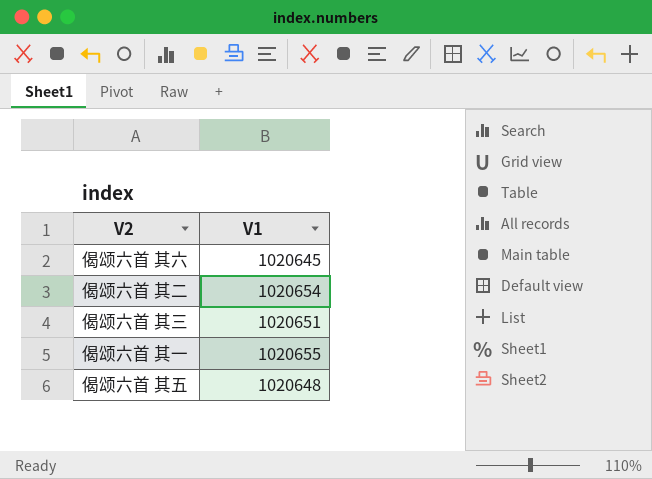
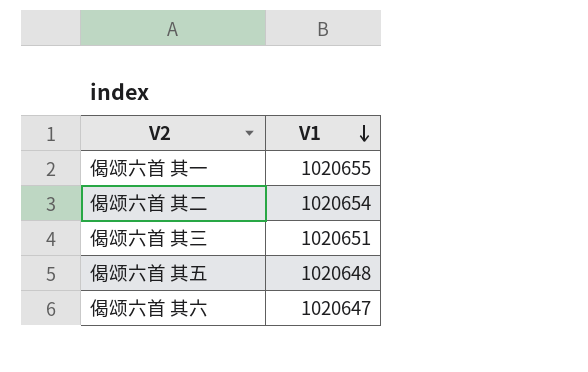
row order: none -> V1 descending
偈颂六首 其六 | V1: 1020645 -> 1020647

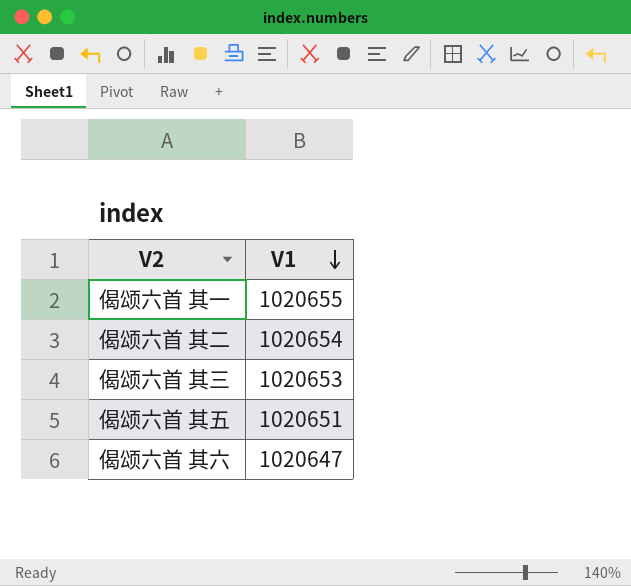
偈颂六首 其三 | V1: 1020651 -> 1020653
偈颂六首 其五 | V1: 1020648 -> 1020651

